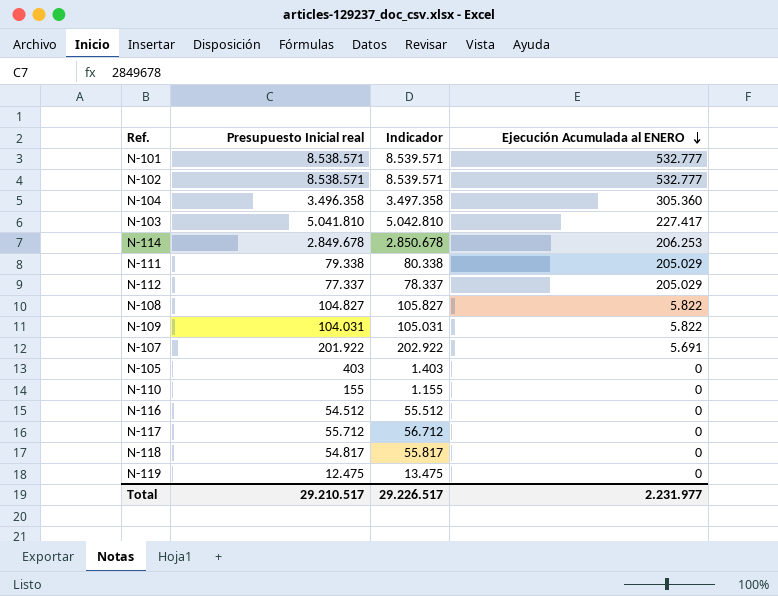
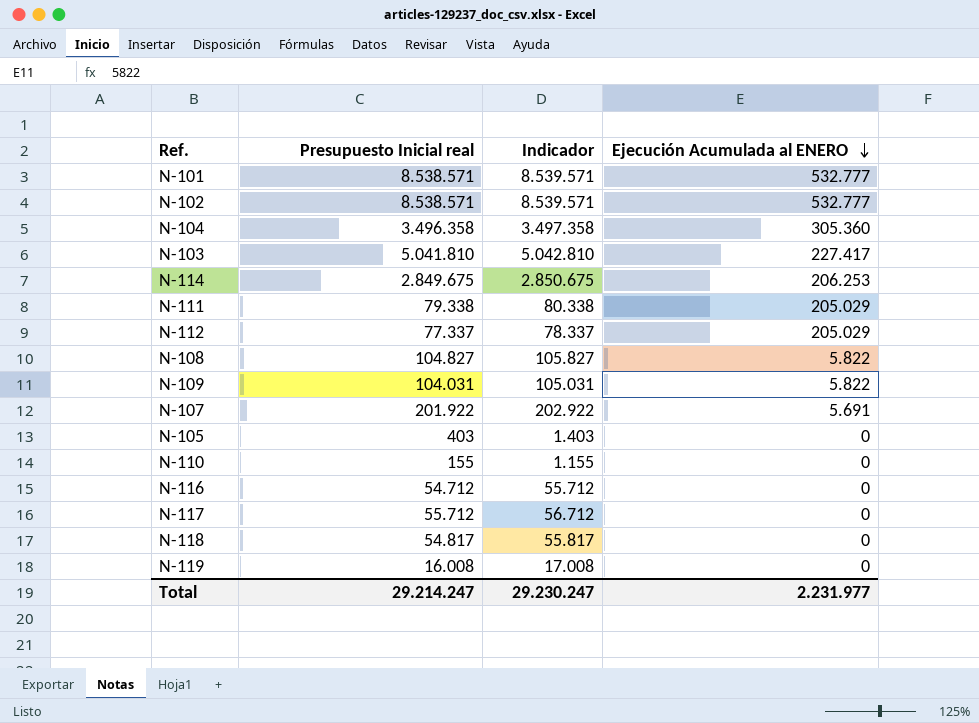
N-114 | Presupuesto Inicial real: 2.849.678 -> 2.849.675
N-114 | Indicador: 2.850.678 -> 2.850.675
N-116 | Presupuesto Inicial real: 54.512 -> 54.712
N-116 | Indicador: 55.512 -> 55.712
N-119 | Presupuesto Inicial real: 12.475 -> 16.008
N-119 | Indicador: 13.475 -> 17.008
Total | Presupuesto Inicial real: 29.210.517 -> 29.214.247
Total | Indicador: 29.226.517 -> 29.230.247

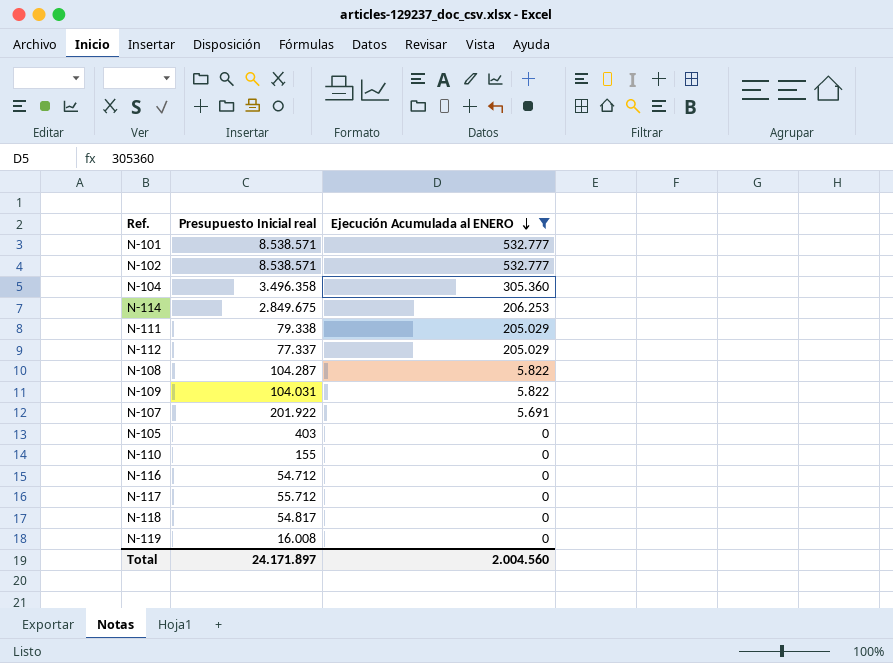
filter: none -> Ejecución Acumulada al ENERO != 227.417
column Indicador | formula: [Presupuesto Inicial real] + 1000 -> none
N-108 | Presupuesto Inicial real: 104.827 -> 104.287
Total | Presupuesto Inicial real: 29.214.247 -> 24.171.897
Total | Ejecución Acumulada al ENERO: 2.231.977 -> 2.004.560

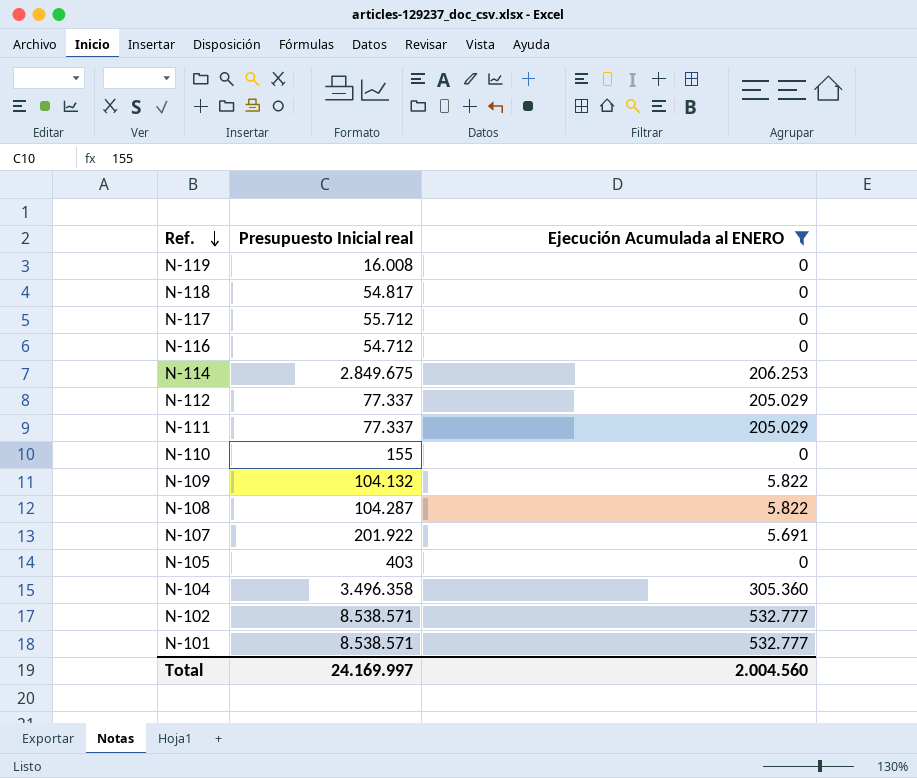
row order: Ejecución Acumulada al ENERO descending -> Ref. descending
N-111 | Presupuesto Inicial real: 79.338 -> 77.337
N-109 | Presupuesto Inicial real: 104.031 -> 104.132
Total | Presupuesto Inicial real: 24.171.897 -> 24.169.997

